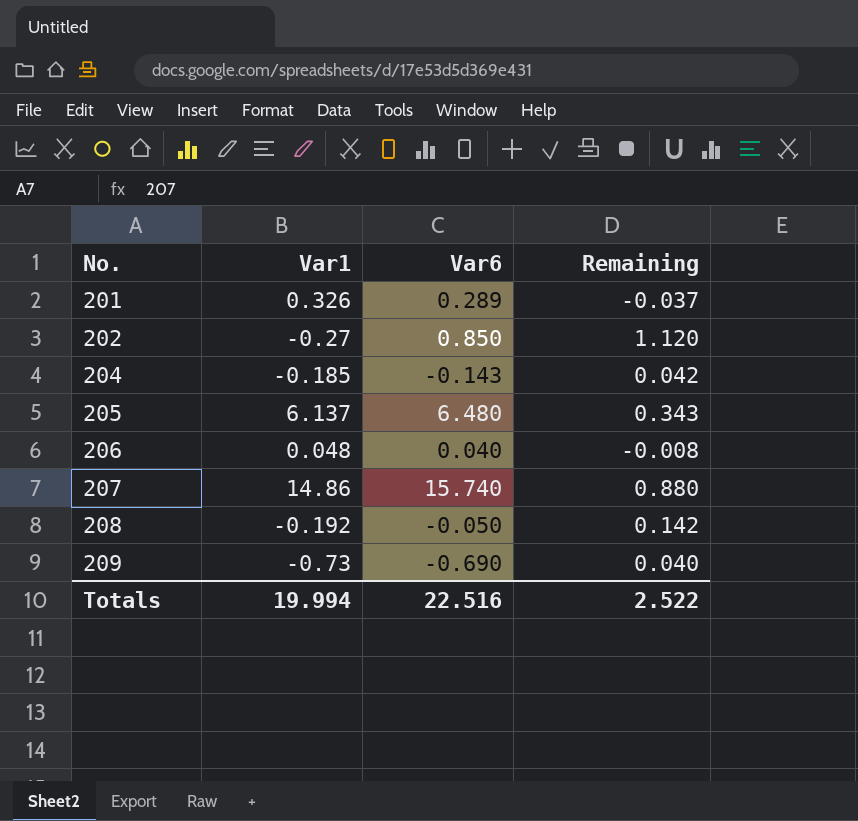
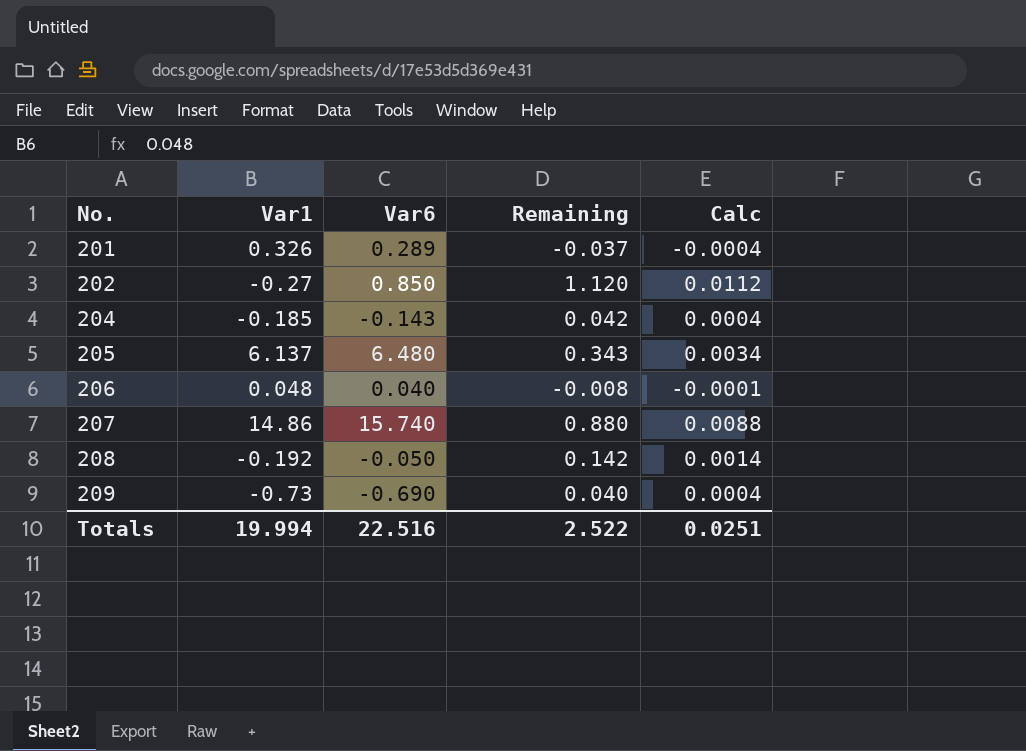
column Calc | formula: none -> [Remaining] * 0.01

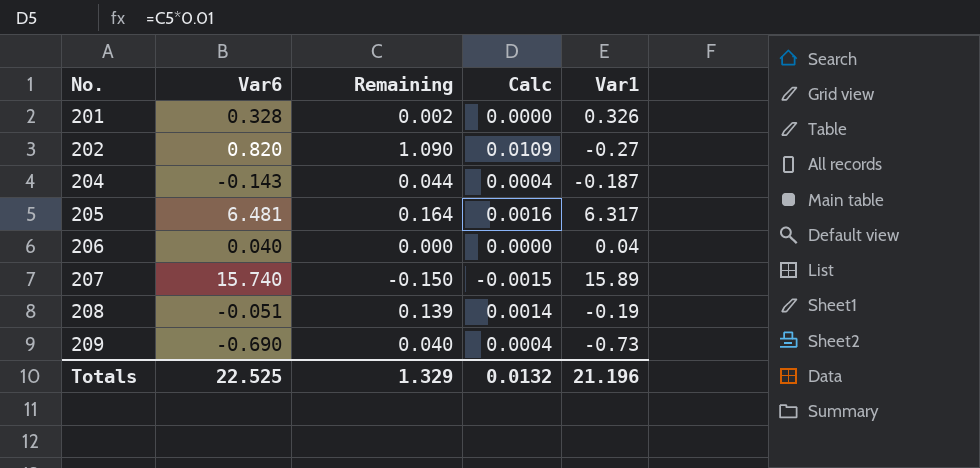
column Var1 | position: 2 -> 5
201 | Var6: 0.289 -> 0.328
201 | Remaining: -0.037 -> 0.002
201 | Calc: -0.0004 -> 0.0000
202 | Var6: 0.850 -> 0.820
202 | Remaining: 1.120 -> 1.090
202 | Calc: 0.0112 -> 0.0109
204 | Remaining: 0.042 -> 0.044
204 | Var1: -0.185 -> -0.187
205 | Var6: 6.480 -> 6.481
205 | Remaining: 0.343 -> 0.164
205 | Calc: 0.0034 -> 0.0016
205 | Var1: 6.137 -> 6.317
206 | Remaining: -0.008 -> 0.000
206 | Calc: -0.0001 -> 0.0000
206 | Var1: 0.048 -> 0.04
207 | Remaining: 0.880 -> -0.150
207 | Calc: 0.0088 -> -0.0015
207 | Var1: 14.86 -> 15.89
208 | Var6: -0.050 -> -0.051
208 | Remaining: 0.142 -> 0.139
208 | Var1: -0.192 -> -0.19
Totals | Var6: 22.516 -> 22.525
Totals | Remaining: 2.522 -> 1.329
Totals | Calc: 0.0251 -> 0.0132
Totals | Var1: 19.994 -> 21.196

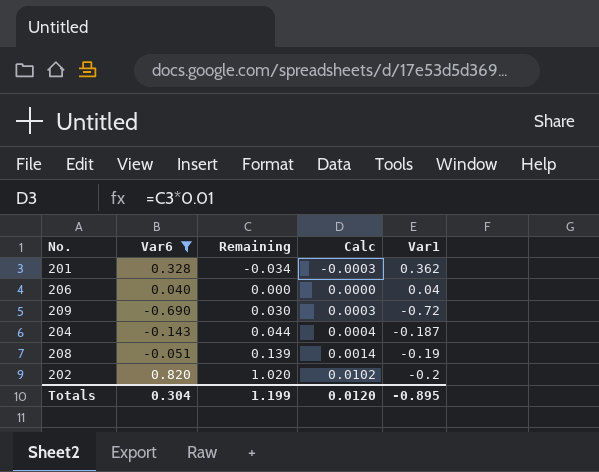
filter: none -> Var6 <= 0.820
row order: No. ascending -> Remaining ascending
201 | Remaining: 0.002 -> -0.034
201 | Calc: 0.0000 -> -0.0003
201 | Var1: 0.326 -> 0.362
209 | Remaining: 0.040 -> 0.030
209 | Calc: 0.0004 -> 0.0003
209 | Var1: -0.73 -> -0.72
202 | Remaining: 1.090 -> 1.020
202 | Calc: 0.0109 -> 0.0102
202 | Var1: -0.27 -> -0.2
Totals | Var6: 22.525 -> 0.304
Totals | Remaining: 1.329 -> 1.199
Totals | Calc: 0.0132 -> 0.0120
Totals | Var1: 21.196 -> -0.895

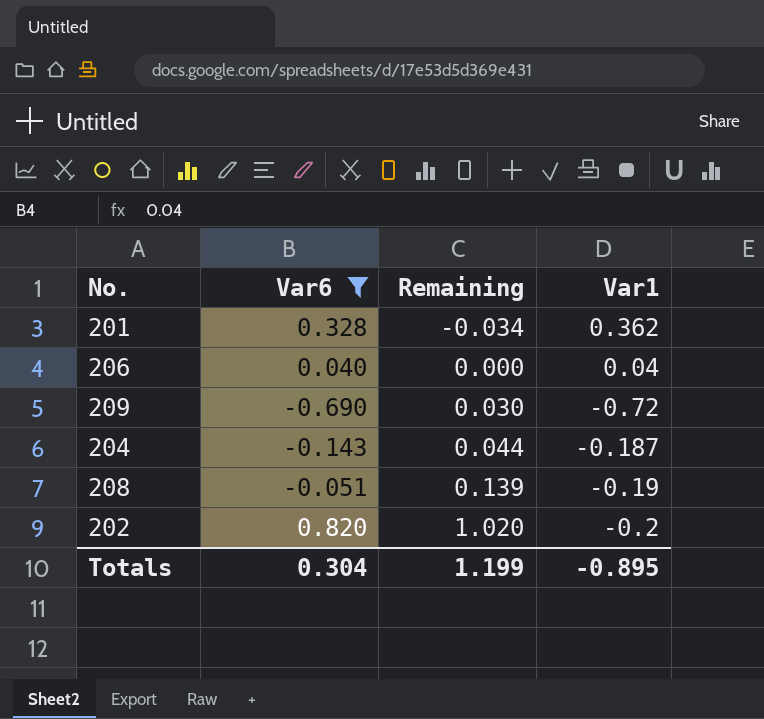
column Calc | formula: [Remaining] * 0.01 -> none

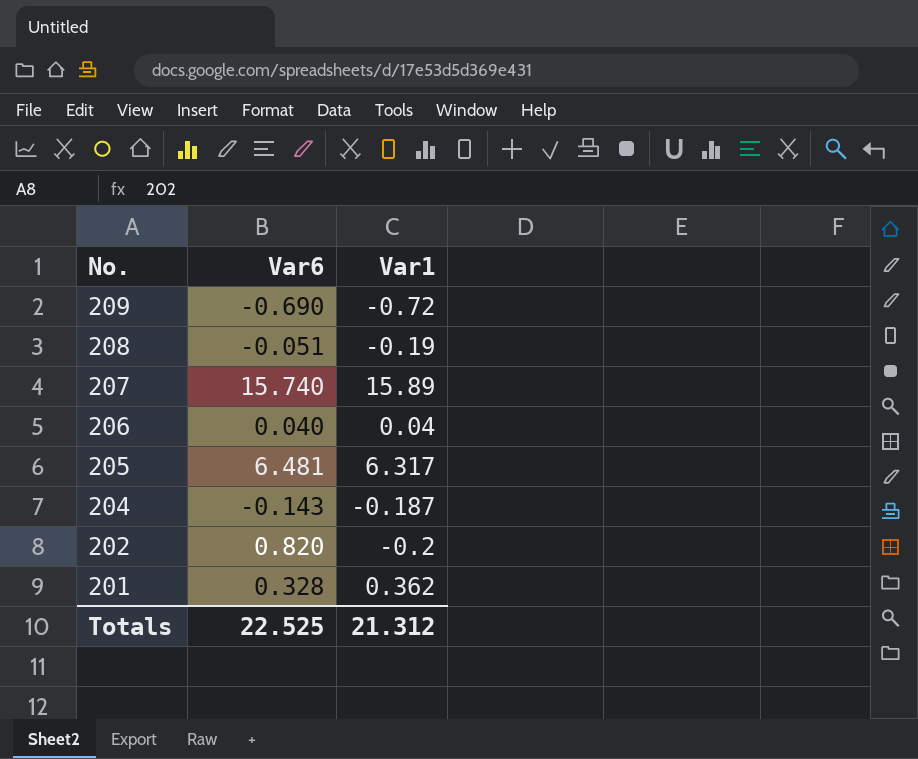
filter: Var6 <= 0.820 -> none
row order: Remaining ascending -> No. descending
column Remaining | formula: [Var6] - [Var1] -> none
Totals | Var6: 0.304 -> 22.525
Totals | Var1: -0.895 -> 21.312

